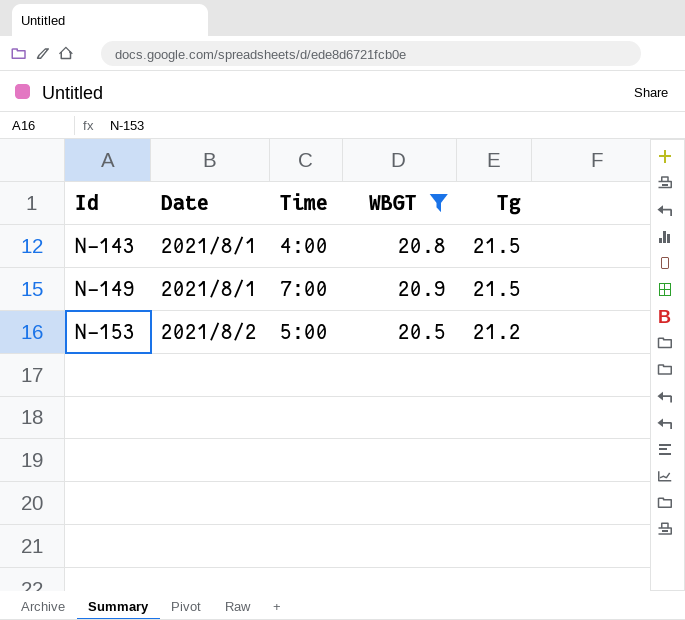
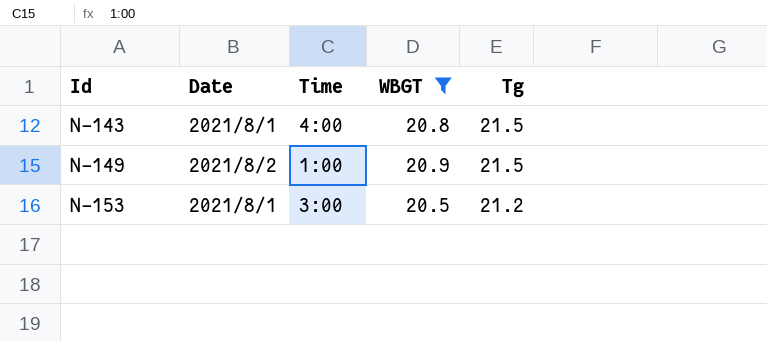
N-149 | Date: 2021/8/1 -> 2021/8/2
N-149 | Time: 7:00 -> 1:00
N-153 | Date: 2021/8/2 -> 2021/8/1
N-153 | Time: 5:00 -> 3:00

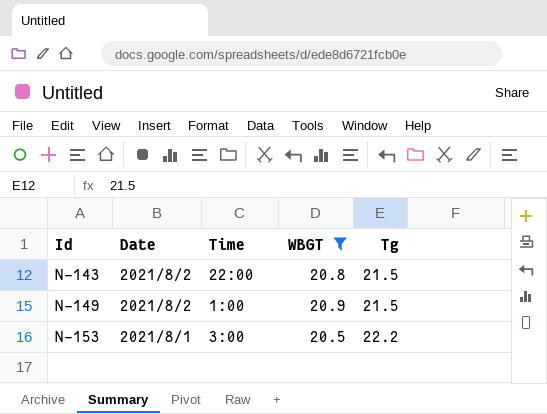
N-143 | Date: 2021/8/1 -> 2021/8/2
N-143 | Time: 4:00 -> 22:00
N-153 | Tg: 21.2 -> 22.2

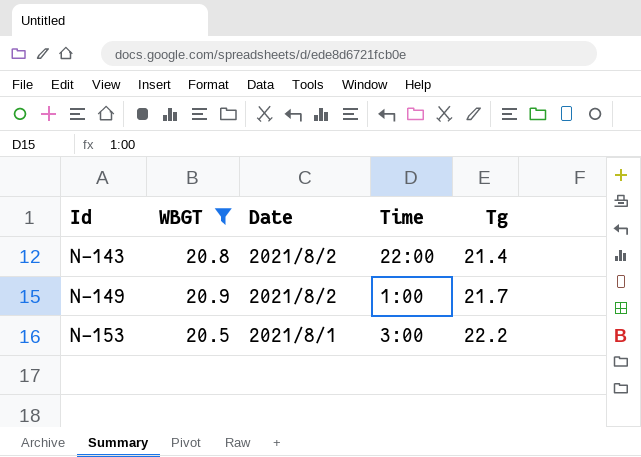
column WBGT | position: 4 -> 2
N-143 | Tg: 21.5 -> 21.4
N-149 | Tg: 21.5 -> 21.7

